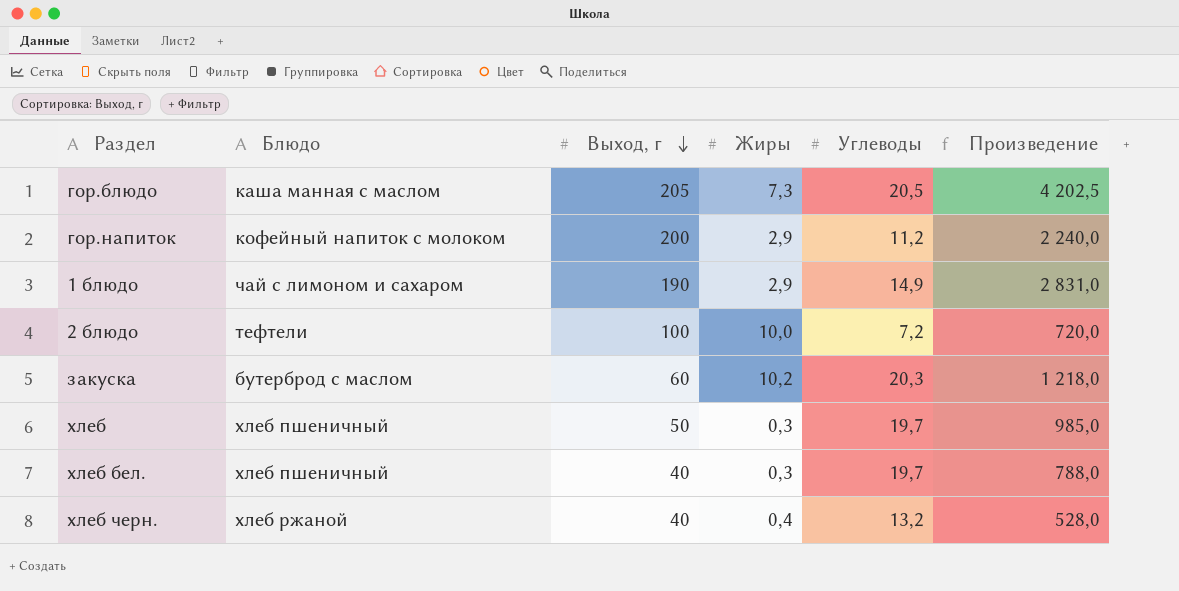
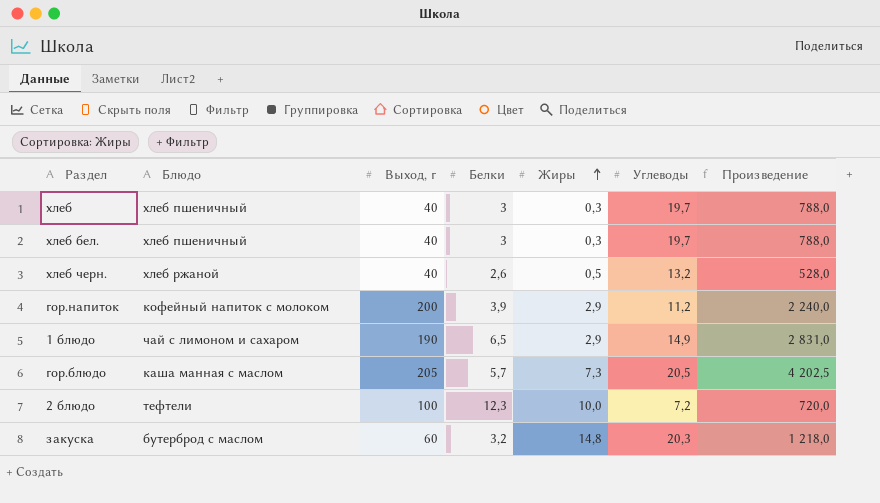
row order: Выход, г descending -> Жиры ascending
column Белки | position: none -> 4
хлеб | Выход, г: 50 -> 40
хлеб | Произведение: 985,0 -> 788,0
хлеб черн. | Жиры: 0,4 -> 0,5
закуска | Жиры: 10,2 -> 14,8

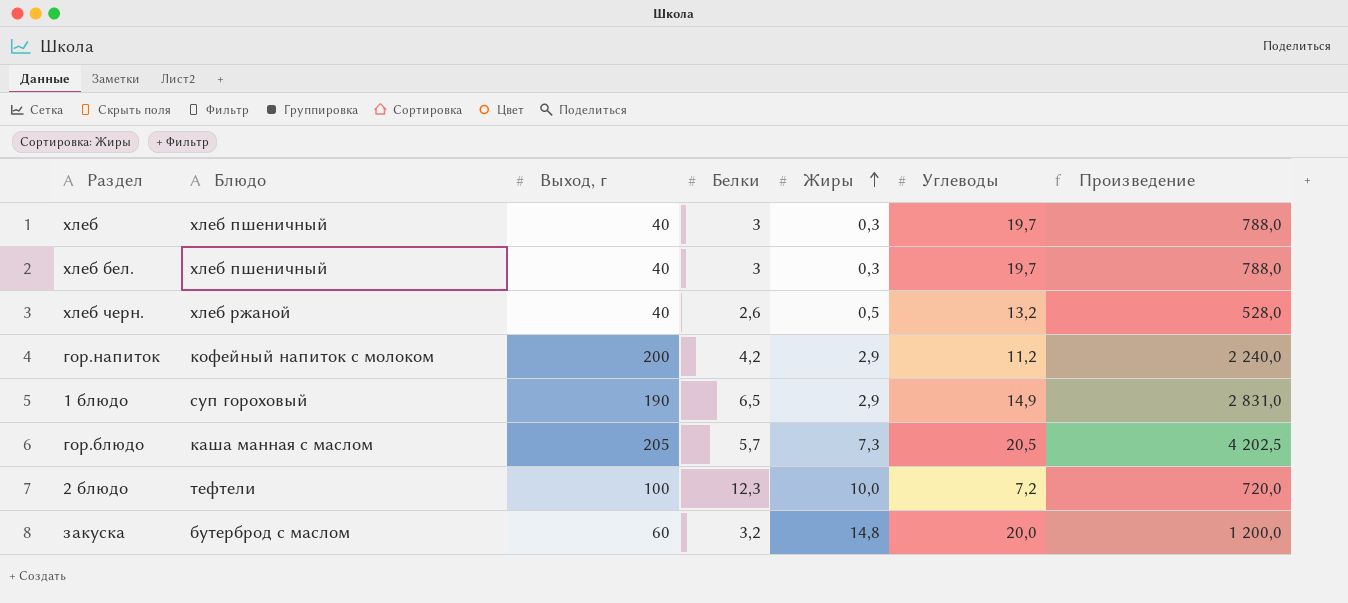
гор.напиток | Белки: 3,9 -> 4,2
1 блюдо | Блюдо: чай с лимоном и сахаром -> суп гороховый
закуска | Углеводы: 20,3 -> 20,0
закуска | Произведение: 1 218,0 -> 1 200,0

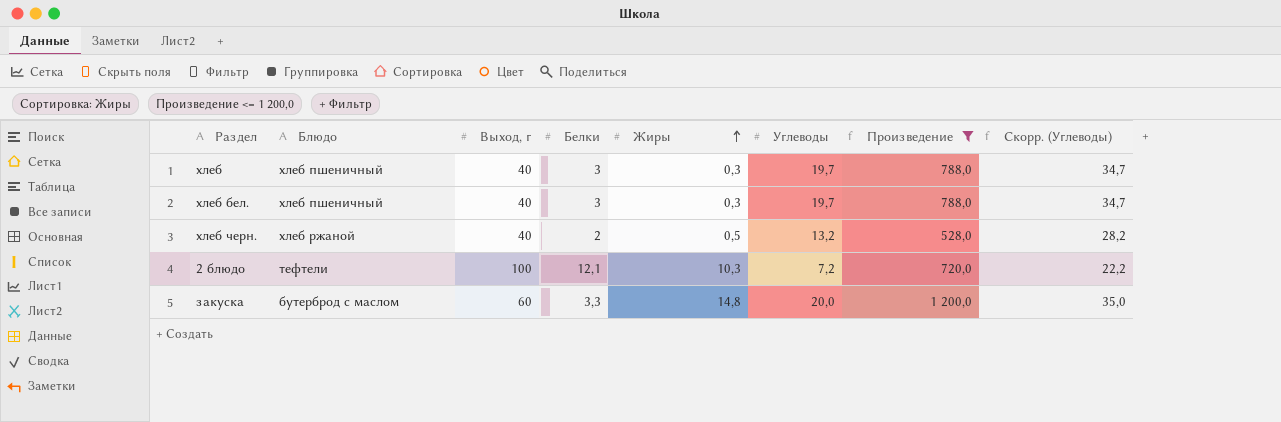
filter: none -> Произведение <= 1 200,0
column Скорр. (Углеводы) | formula: none -> [Углеводы] + 15
хлеб черн. | Белки: 2,6 -> 2
2 блюдо | Белки: 12,3 -> 12,1
2 блюдо | Жиры: 10,0 -> 10,3
закуска | Белки: 3,2 -> 3,3

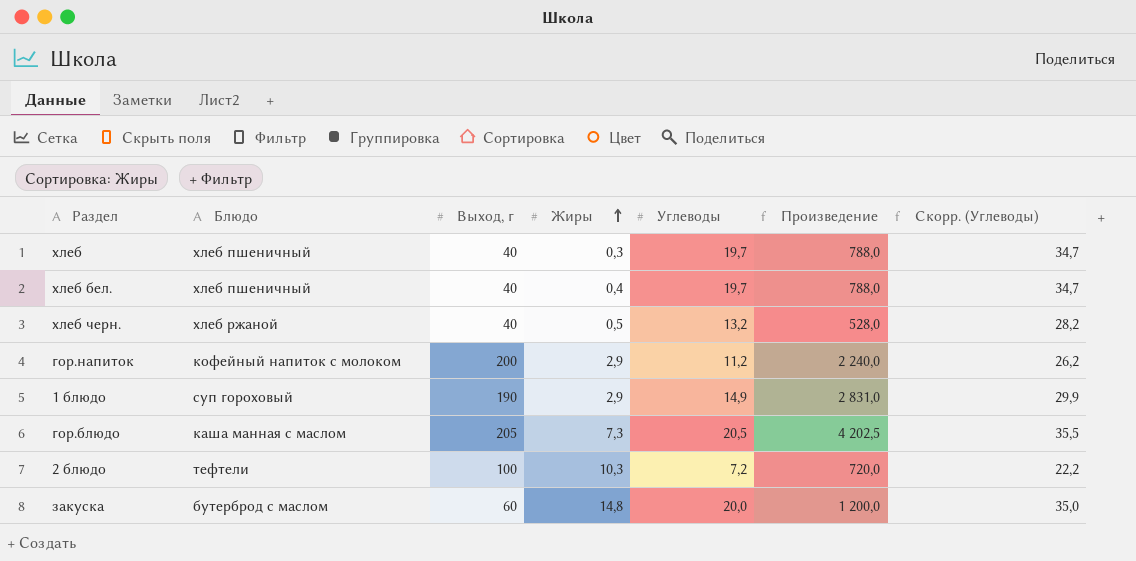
filter: Произведение <= 1 200,0 -> none
column Белки | position: 4 -> none
хлеб бел. | Жиры: 0,3 -> 0,4

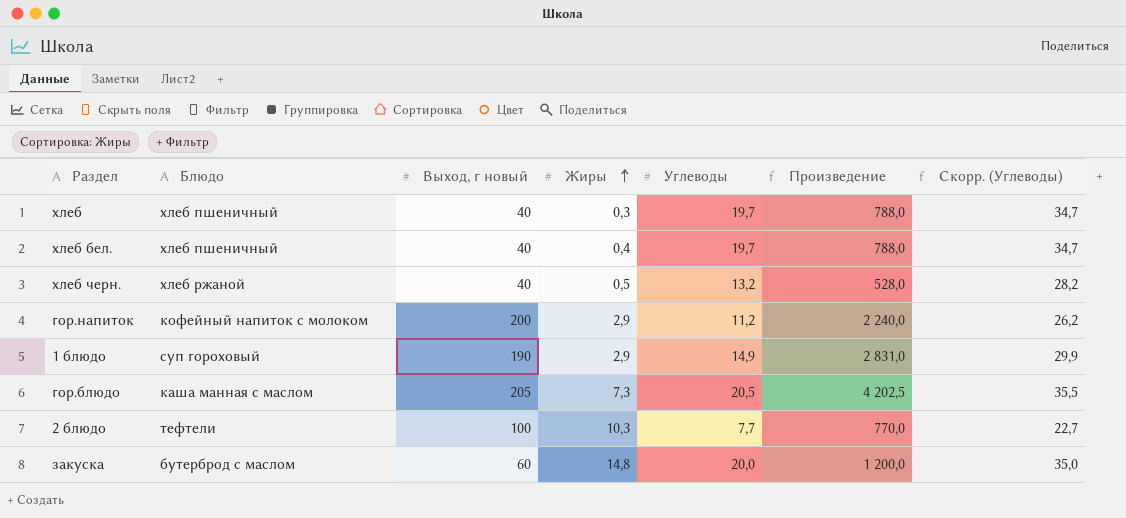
column name: Выход, г -> Выход, г новый
2 блюдо | Углеводы: 7,2 -> 7,7
2 блюдо | Произведение: 720,0 -> 770,0
2 блюдо | Скорр. (Углеводы): 22,2 -> 22,7

